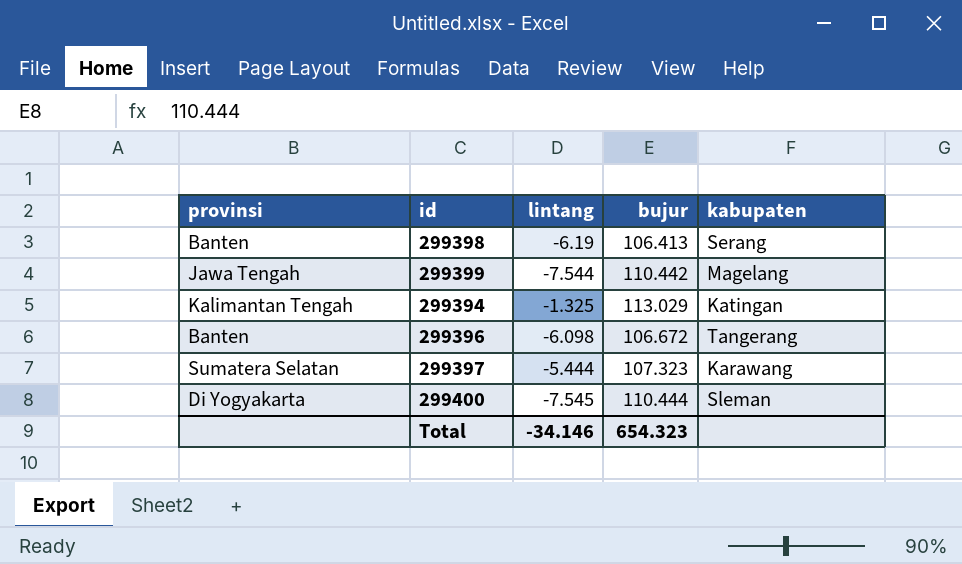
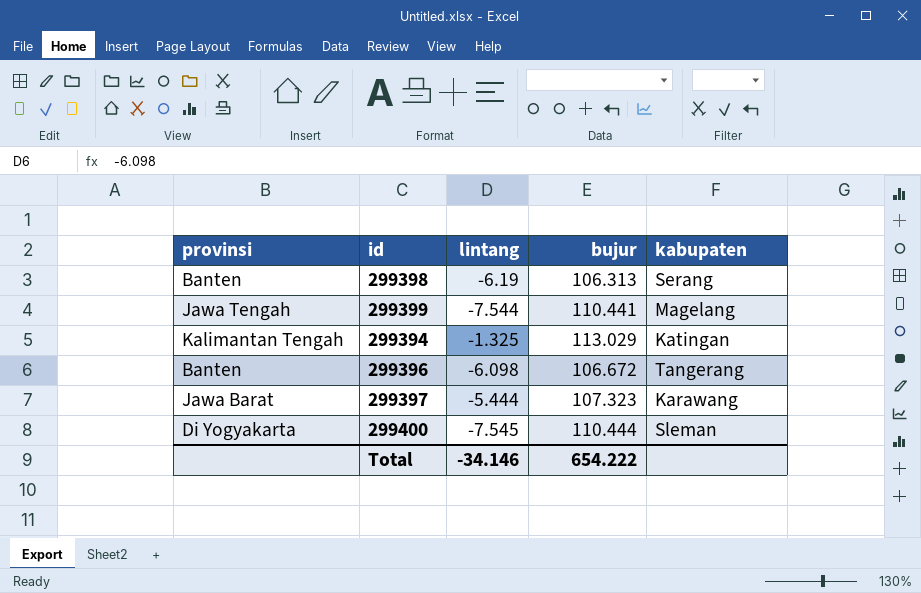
299398 | bujur: 106.413 -> 106.313
299399 | bujur: 110.442 -> 110.441
299397 | provinsi: Sumatera Selatan -> Jawa Barat
Total | bujur: 654.323 -> 654.222

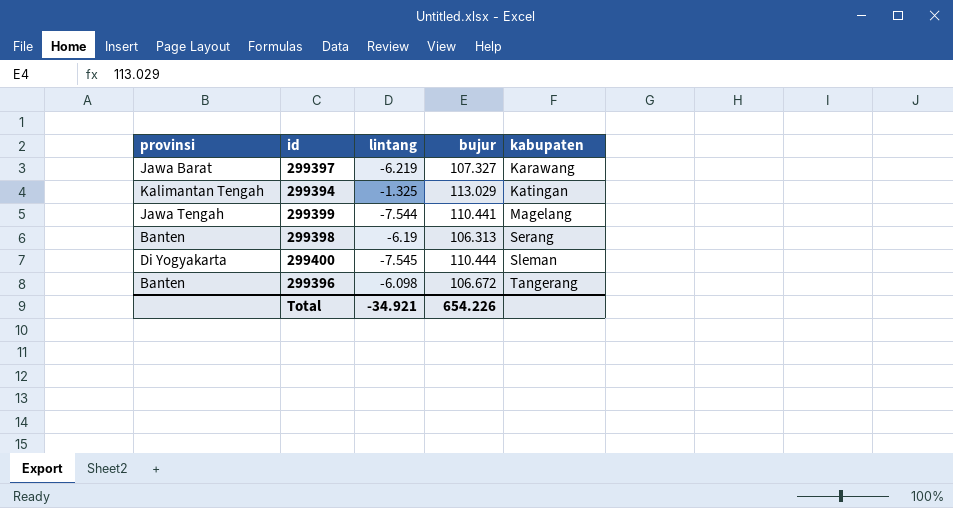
row order: none -> kabupaten ascending
299397 | lintang: -5.444 -> -6.219
299397 | bujur: 107.323 -> 107.327
Total | lintang: -34.146 -> -34.921
Total | bujur: 654.222 -> 654.226

